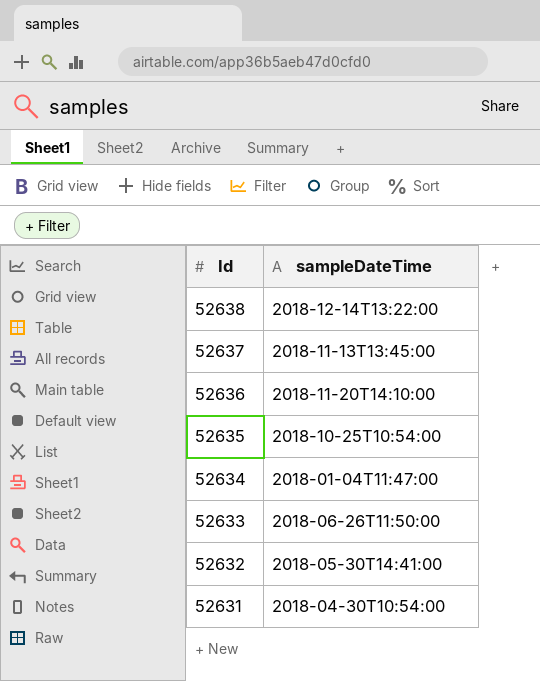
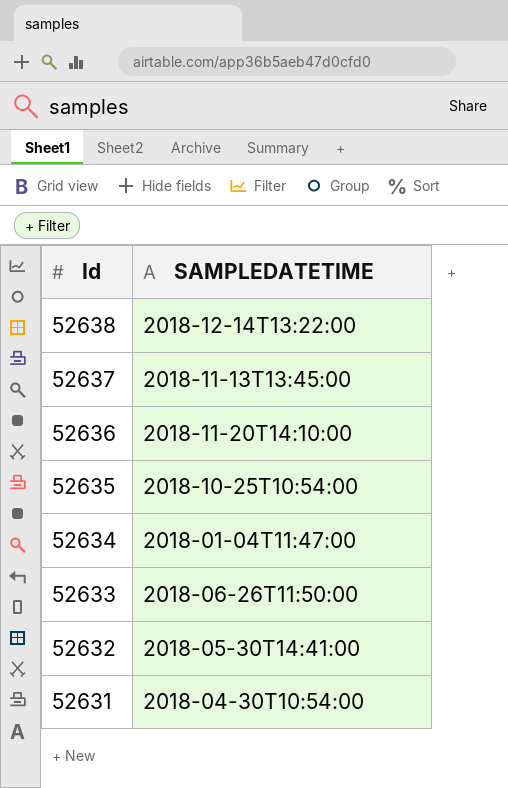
column name: sampleDateTime -> SAMPLEDATETIME

